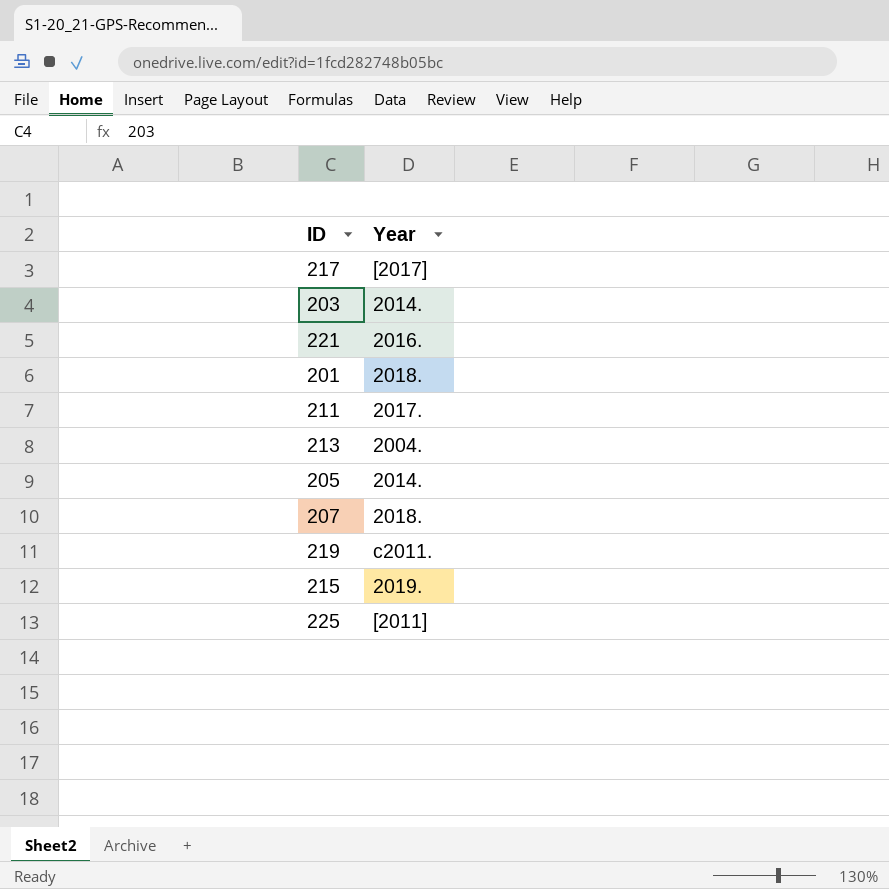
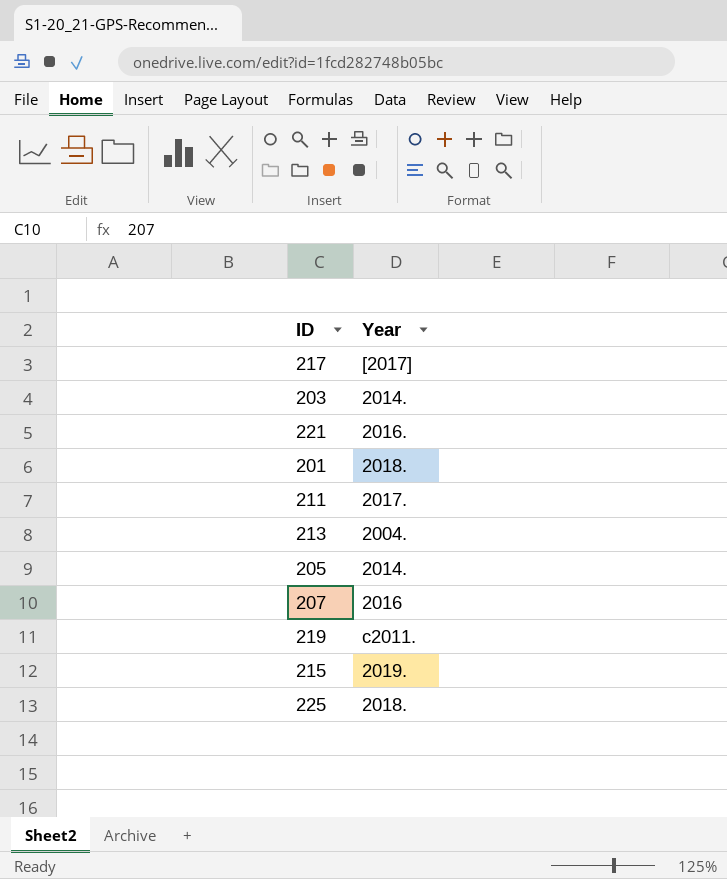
207 | Year: 2018. -> 2016
225 | Year: [2011] -> 2018.

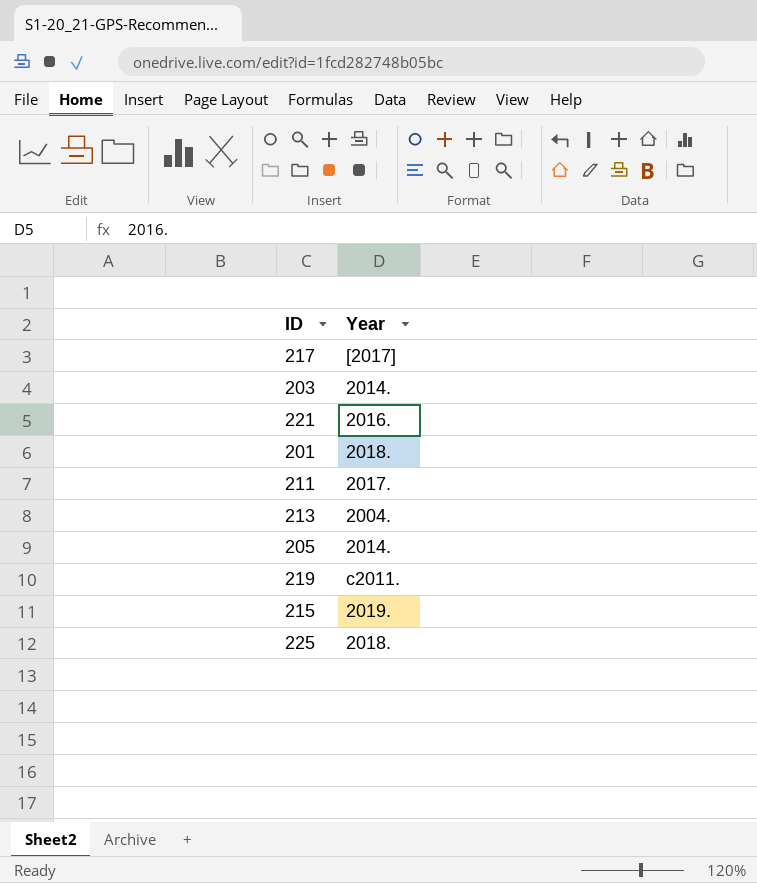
row 207: 2016 -> none

